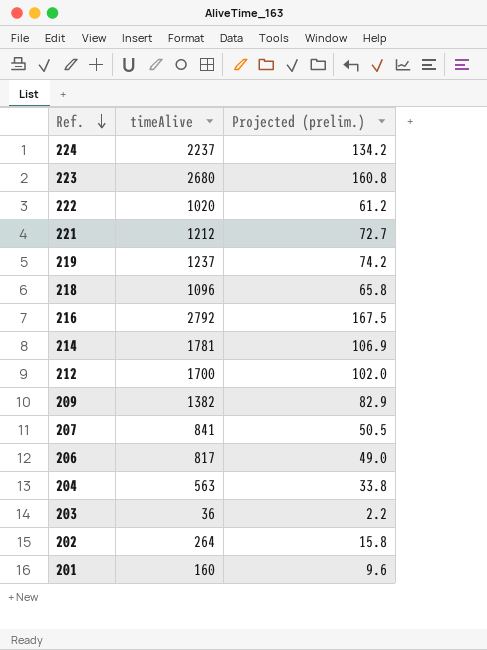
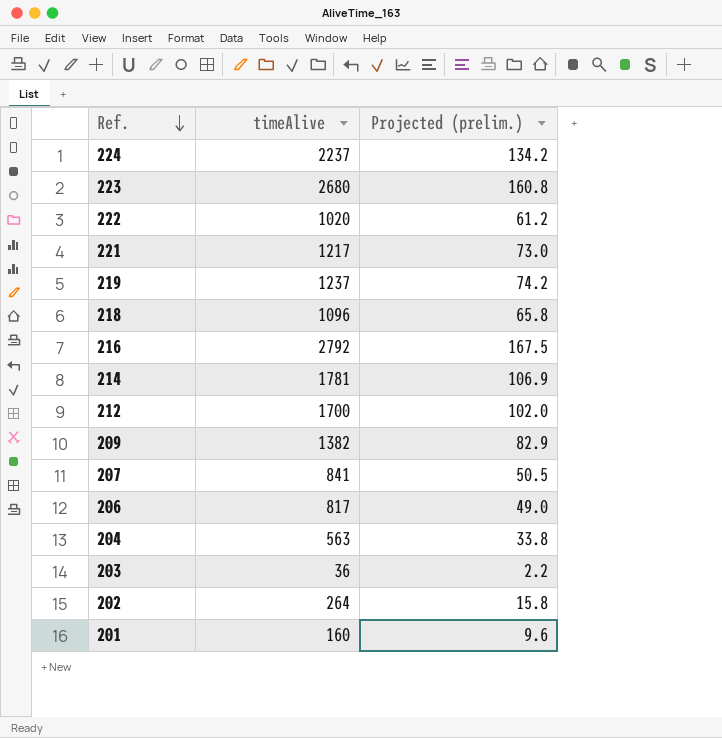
221 | timeAlive: 1212 -> 1217
221 | Projected (prelim.): 72.7 -> 73.0

